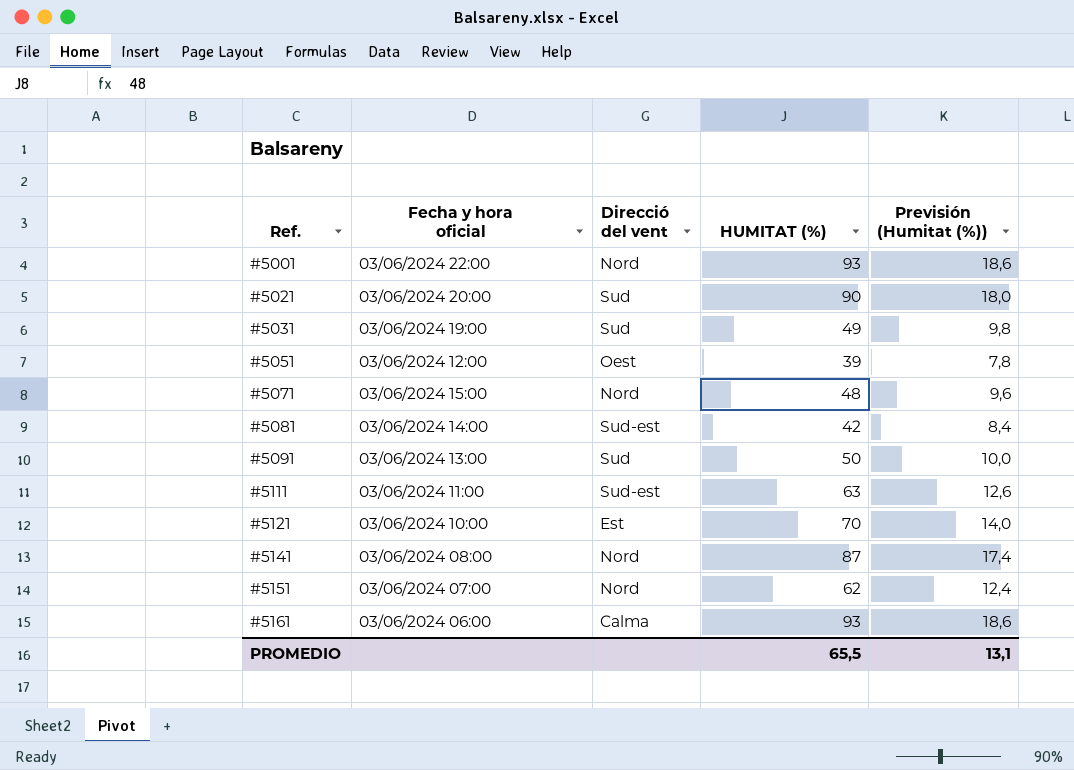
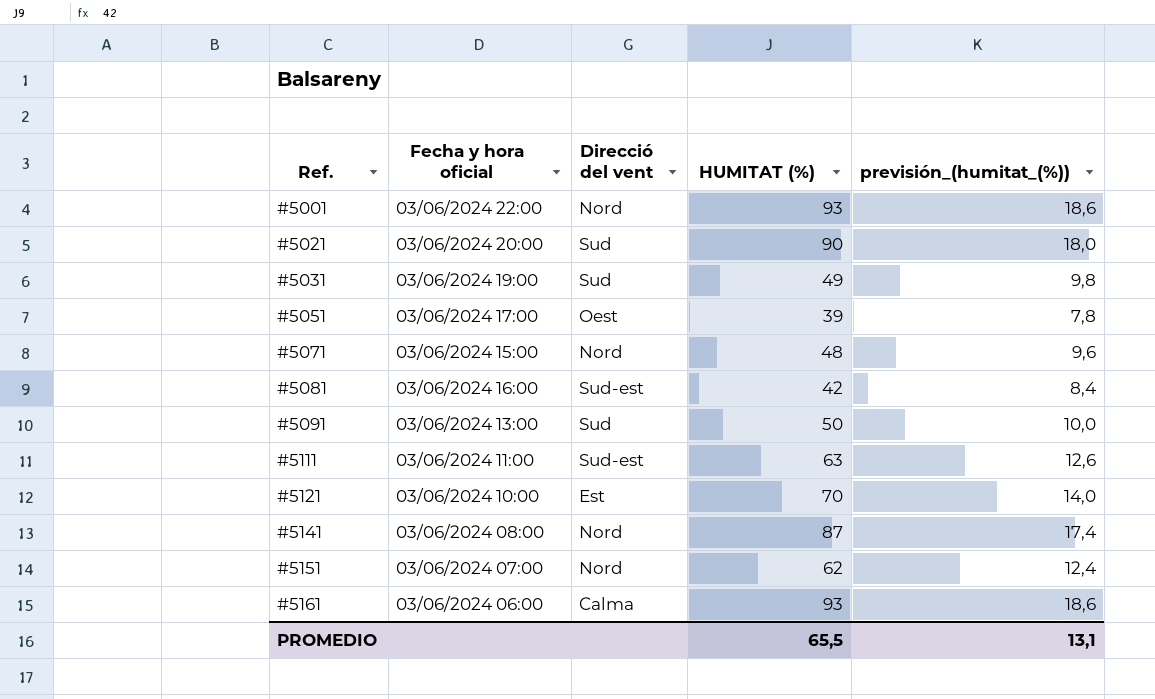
column name: Previsión (Humitat (%)) -> previsión_(humitat_(%))
#5051 | Fecha y hora oficial: 03/06/2024 12:00 -> 03/06/2024 17:00
#5081 | Fecha y hora oficial: 03/06/2024 14:00 -> 03/06/2024 16:00

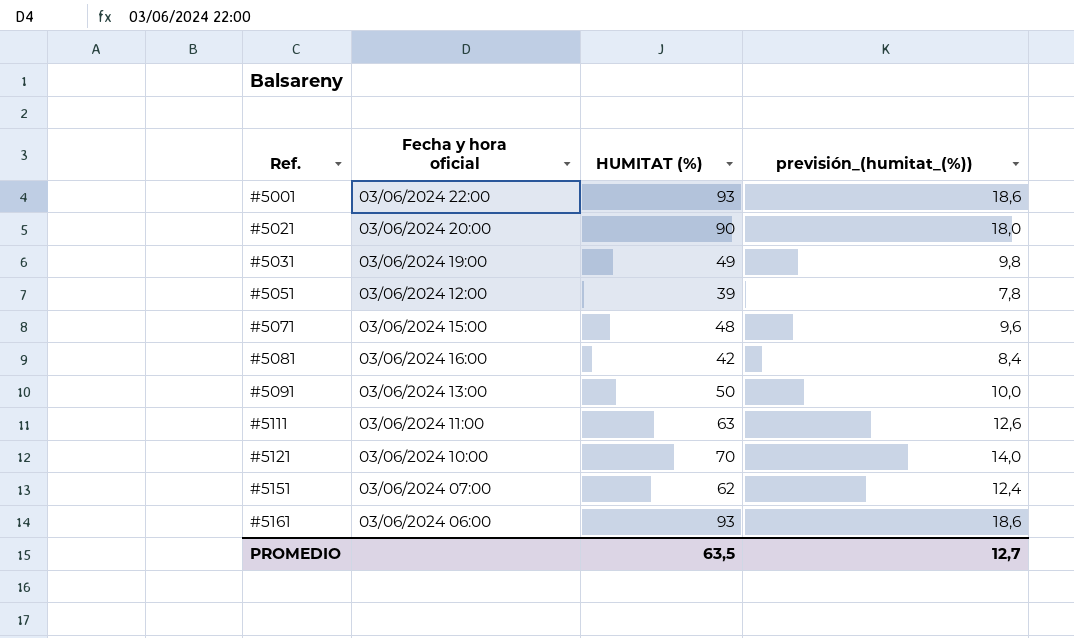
column Direcció del vent | position: 3 -> none
row #5141: 03/06/2024 08:00 | Nord | 87 | 17,4 -> none
#5051 | Fecha y hora oficial: 03/06/2024 17:00 -> 03/06/2024 12:00
PROMEDIO | HUMITAT (%): 65,5 -> 63,5
PROMEDIO | previsión_(humitat_(%)): 13,1 -> 12,7

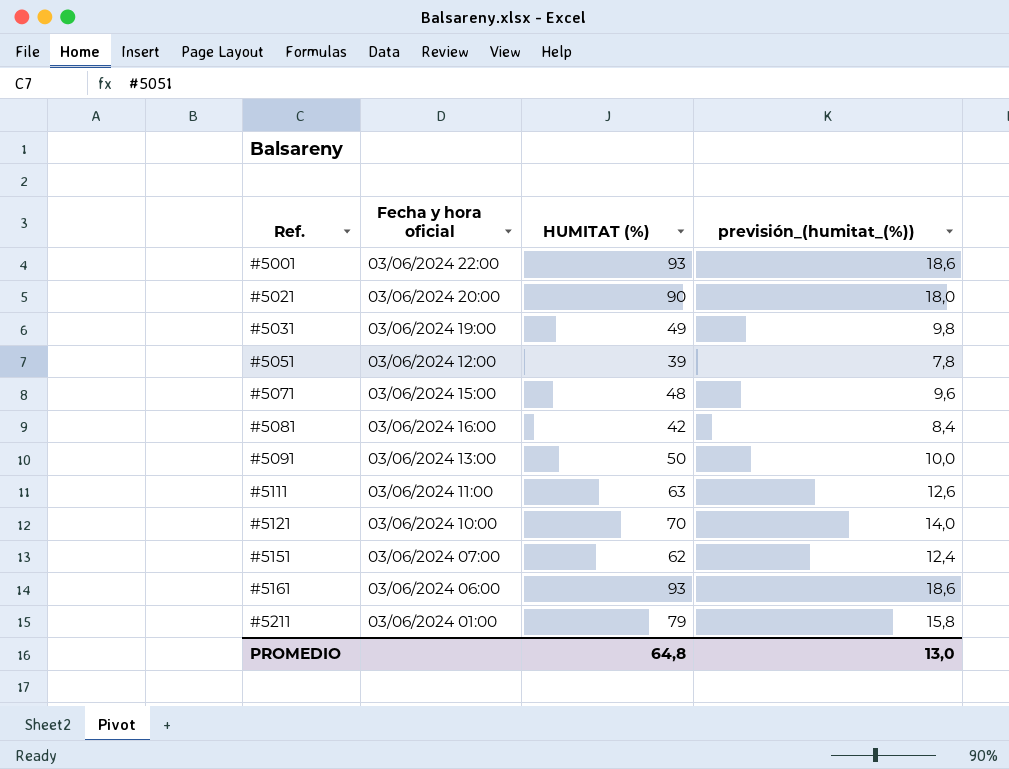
row #5211: none -> 03/06/2024 01:00 | 79 | 15,8
PROMEDIO | HUMITAT (%): 63,5 -> 64,8
PROMEDIO | previsión_(humitat_(%)): 12,7 -> 13,0

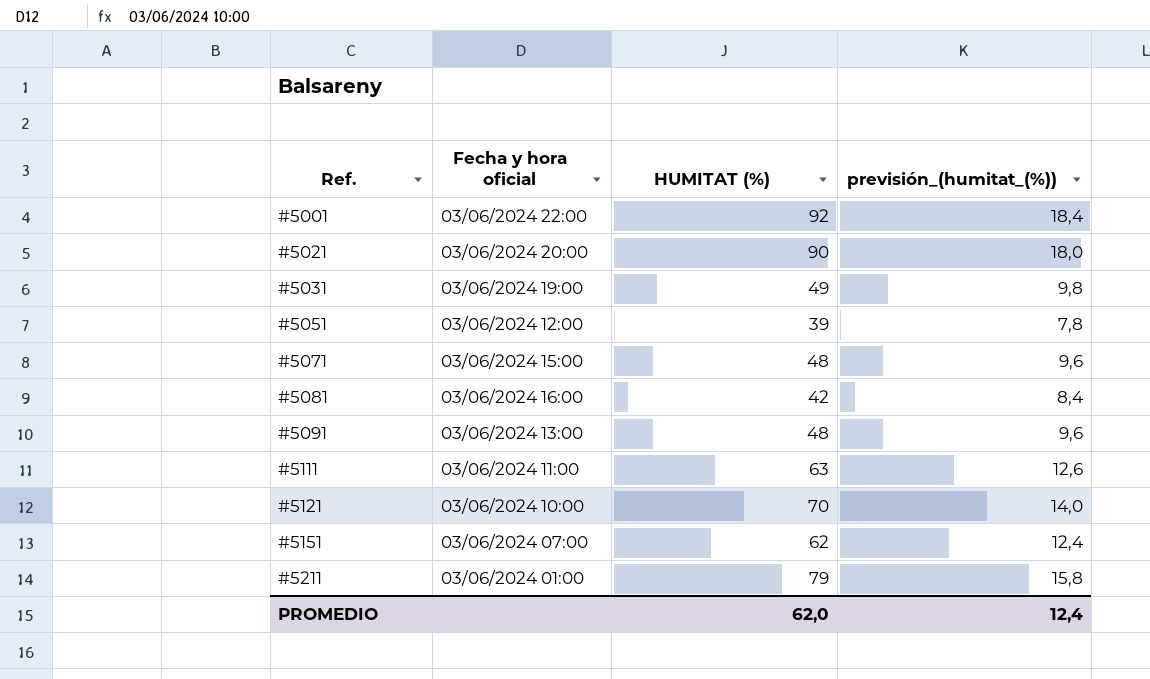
row #5161: 03/06/2024 06:00 | 93 | 18,6 -> none
#5001 | HUMITAT (%): 93 -> 92
#5001 | previsión_(humitat_(%)): 18,6 -> 18,4
#5091 | HUMITAT (%): 50 -> 48
#5091 | previsión_(humitat_(%)): 10,0 -> 9,6
PROMEDIO | HUMITAT (%): 64,8 -> 62,0
PROMEDIO | previsión_(humitat_(%)): 13,0 -> 12,4

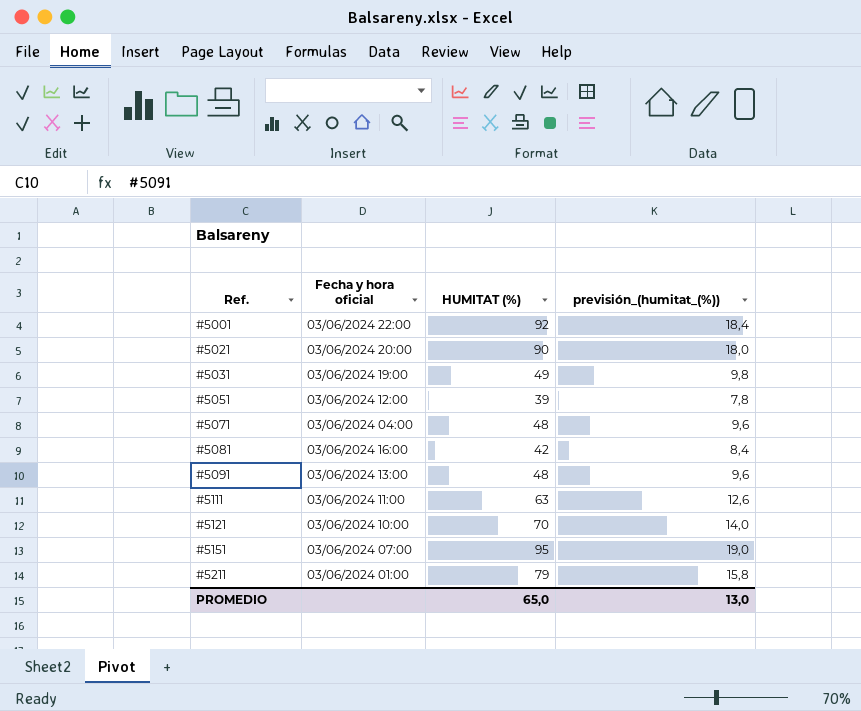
#5071 | Fecha y hora oficial: 03/06/2024 15:00 -> 03/06/2024 04:00
#5151 | HUMITAT (%): 62 -> 95
#5151 | previsión_(humitat_(%)): 12,4 -> 19,0
PROMEDIO | HUMITAT (%): 62,0 -> 65,0
PROMEDIO | previsión_(humitat_(%)): 12,4 -> 13,0

